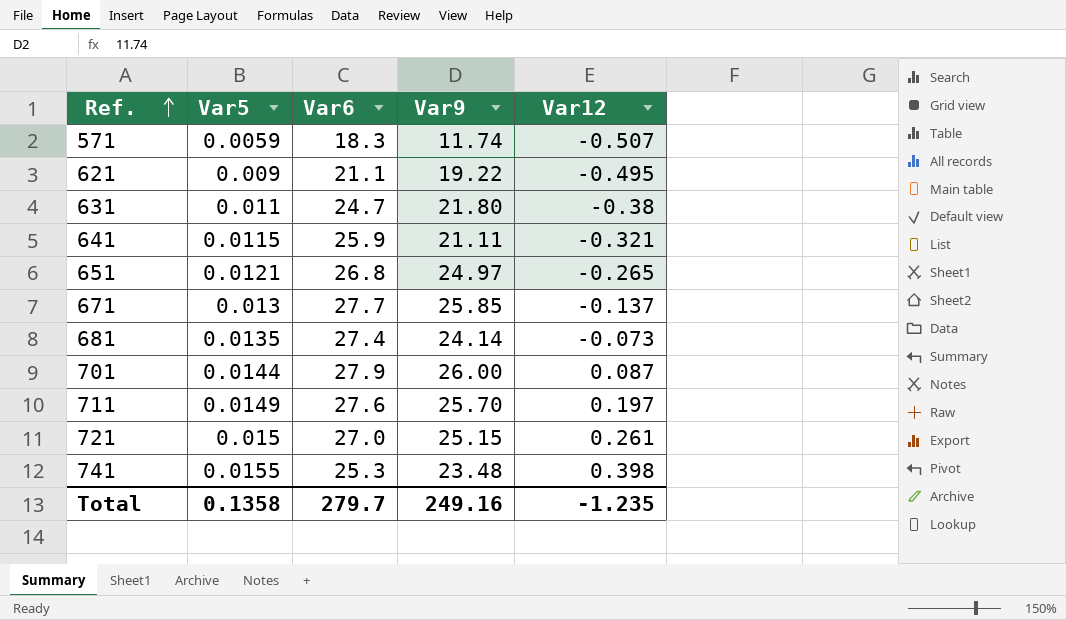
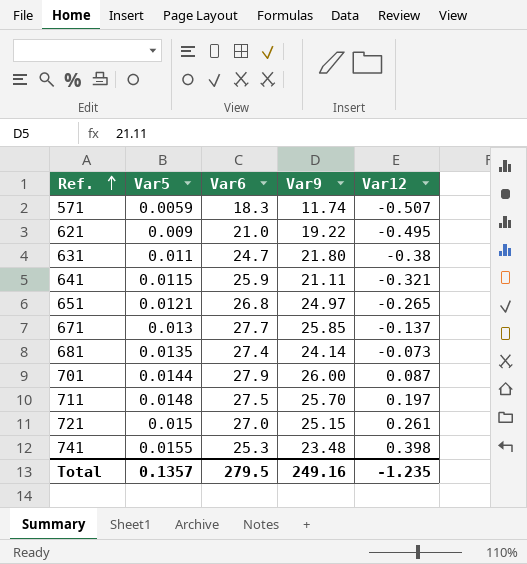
621 | Var6: 21.1 -> 21.0
711 | Var5: 0.0149 -> 0.0148
711 | Var6: 27.6 -> 27.5
Total | Var5: 0.1358 -> 0.1357
Total | Var6: 279.7 -> 279.5

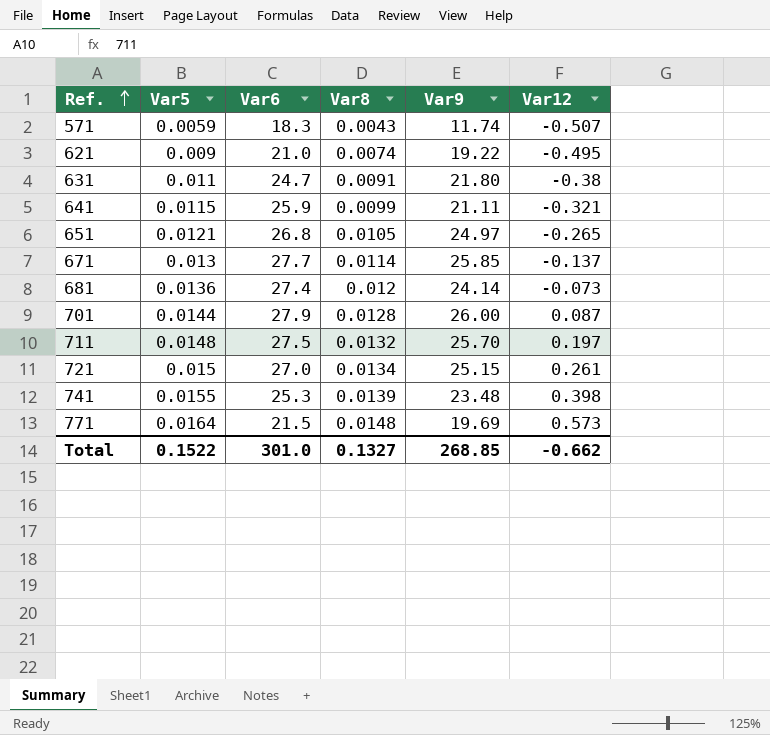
column Var8 | position: none -> 4
681 | Var5: 0.0135 -> 0.0136
row 771: none -> 0.0164 | 21.5 | 0.0148 | 19.69 | 0.573
Total | Var5: 0.1357 -> 0.1522
Total | Var6: 279.5 -> 301.0
Total | Var9: 249.16 -> 268.85
Total | Var12: -1.235 -> -0.662

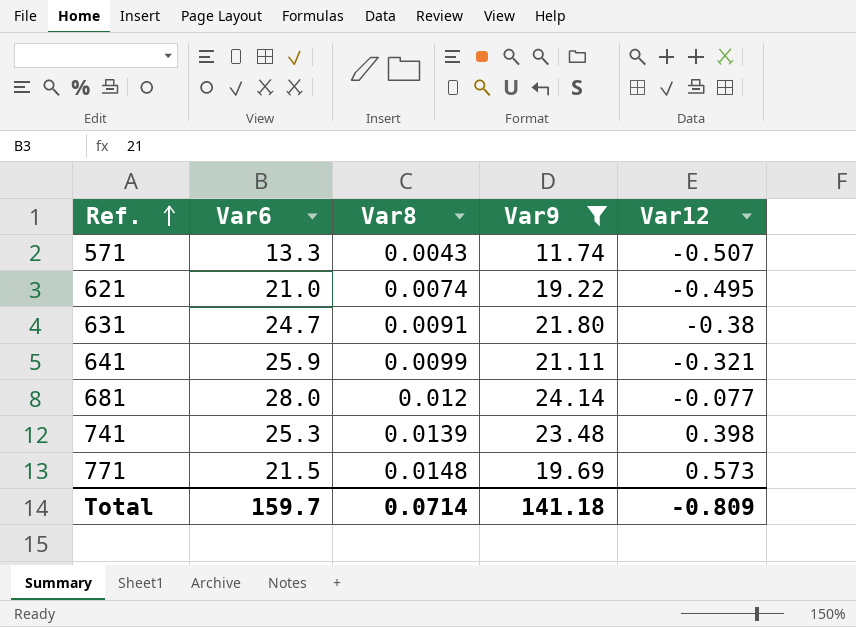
filter: none -> Var9 <= 24.14
column Var5 | position: 2 -> none
571 | Var6: 18.3 -> 13.3
681 | Var6: 27.4 -> 28.0
681 | Var12: -0.073 -> -0.077
Total | Var6: 301.0 -> 159.7
Total | Var8: 0.1327 -> 0.0714
Total | Var9: 268.85 -> 141.18
Total | Var12: -0.662 -> -0.809

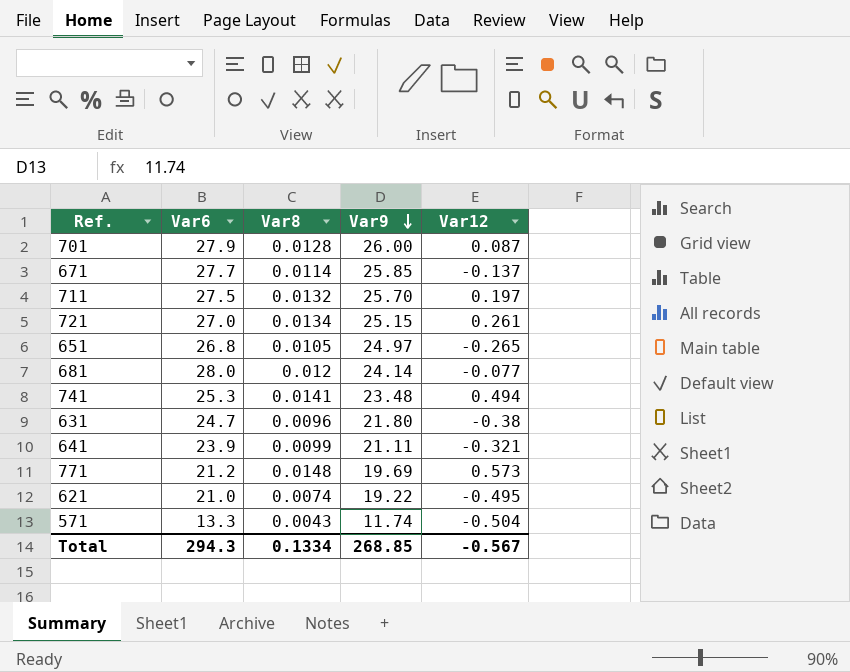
filter: Var9 <= 24.14 -> none
row order: Ref. ascending -> Var9 descending
741 | Var8: 0.0139 -> 0.0141
741 | Var12: 0.398 -> 0.494
631 | Var8: 0.0091 -> 0.0096
641 | Var6: 25.9 -> 23.9
771 | Var6: 21.5 -> 21.2
571 | Var12: -0.507 -> -0.504
Total | Var6: 159.7 -> 294.3
Total | Var8: 0.0714 -> 0.1334
Total | Var9: 141.18 -> 268.85
Total | Var12: -0.809 -> -0.567

